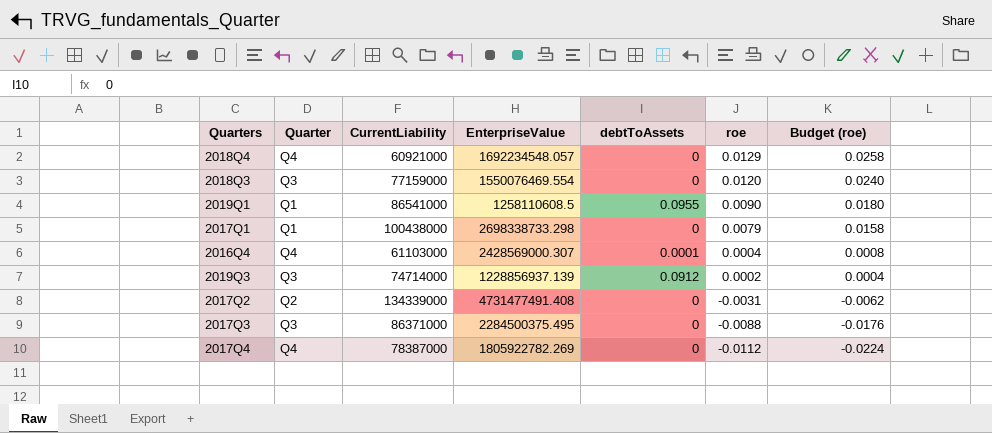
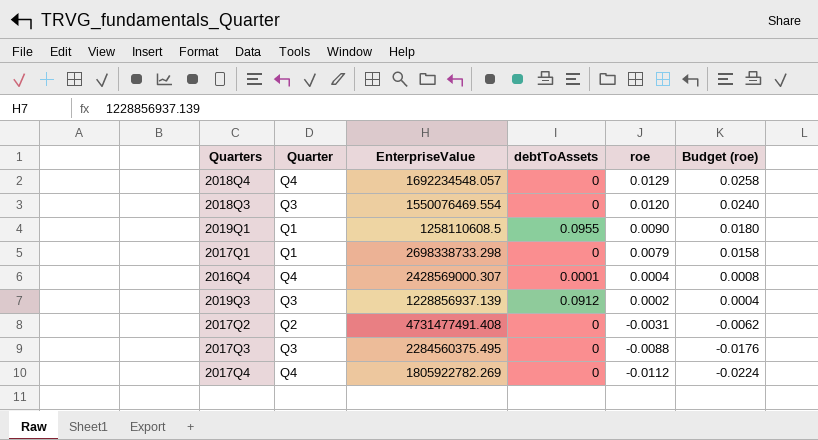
column CurrentLiability | position: 3 -> none
2017Q3 | EnterpriseValue: 2284500375.495 -> 2284560375.495

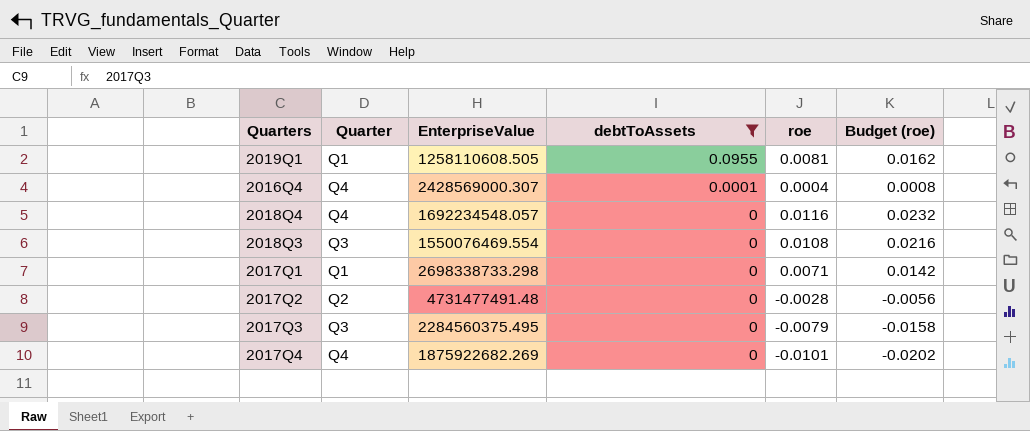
filter: none -> debtToAssets != 0.0912
row order: roe descending -> debtToAssets descending
2019Q1 | EnterpriseValue: 1258110608.5 -> 1258110608.505
2019Q1 | roe: 0.0090 -> 0.0081
2019Q1 | Budget (roe): 0.0180 -> 0.0162
2018Q4 | roe: 0.0129 -> 0.0116
2018Q4 | Budget (roe): 0.0258 -> 0.0232
2018Q3 | roe: 0.0120 -> 0.0108
2018Q3 | Budget (roe): 0.0240 -> 0.0216
2017Q1 | roe: 0.0079 -> 0.0071
2017Q1 | Budget (roe): 0.0158 -> 0.0142
2017Q2 | EnterpriseValue: 4731477491.408 -> 4731477491.48
2017Q2 | roe: -0.0031 -> -0.0028
2017Q2 | Budget (roe): -0.0062 -> -0.0056
2017Q3 | roe: -0.0088 -> -0.0079
2017Q3 | Budget (roe): -0.0176 -> -0.0158
2017Q4 | EnterpriseValue: 1805922782.269 -> 1875922682.269
2017Q4 | roe: -0.0112 -> -0.0101
2017Q4 | Budget (roe): -0.0224 -> -0.0202

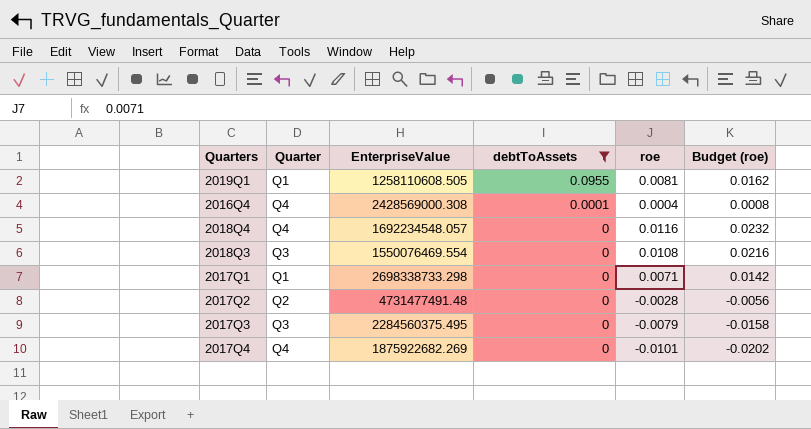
2016Q4 | EnterpriseValue: 2428569000.307 -> 2428569000.308

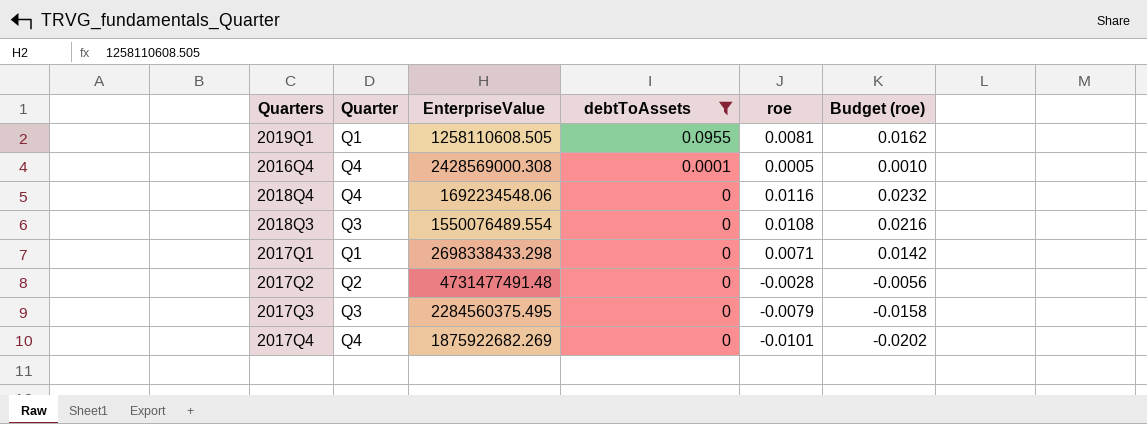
2016Q4 | roe: 0.0004 -> 0.0005
2016Q4 | Budget (roe): 0.0008 -> 0.0010
2018Q4 | EnterpriseValue: 1692234548.057 -> 1692234548.06
2018Q3 | EnterpriseValue: 1550076469.554 -> 1550076489.554
2017Q1 | EnterpriseValue: 2698338733.298 -> 2698338433.298

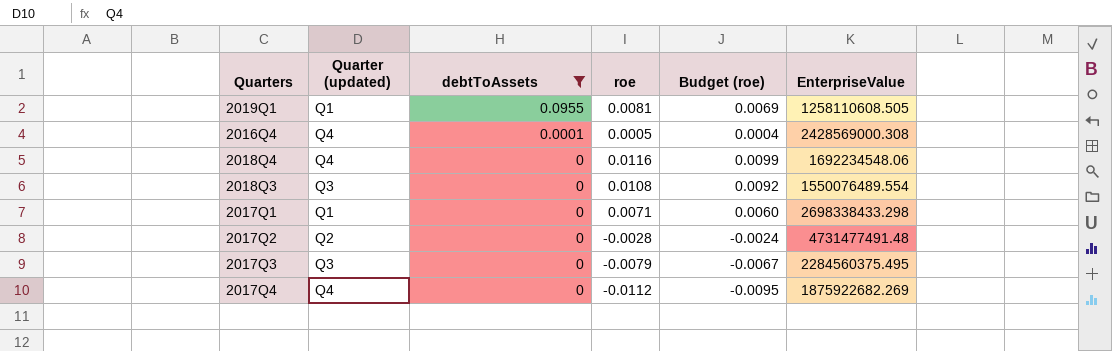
column name: Quarter -> Quarter (updated)
column Budget (roe) | formula: [roe] * 2 -> [roe] * 0.85
column EnterpriseValue | position: 3 -> 6
2017Q4 | roe: -0.0101 -> -0.0112

